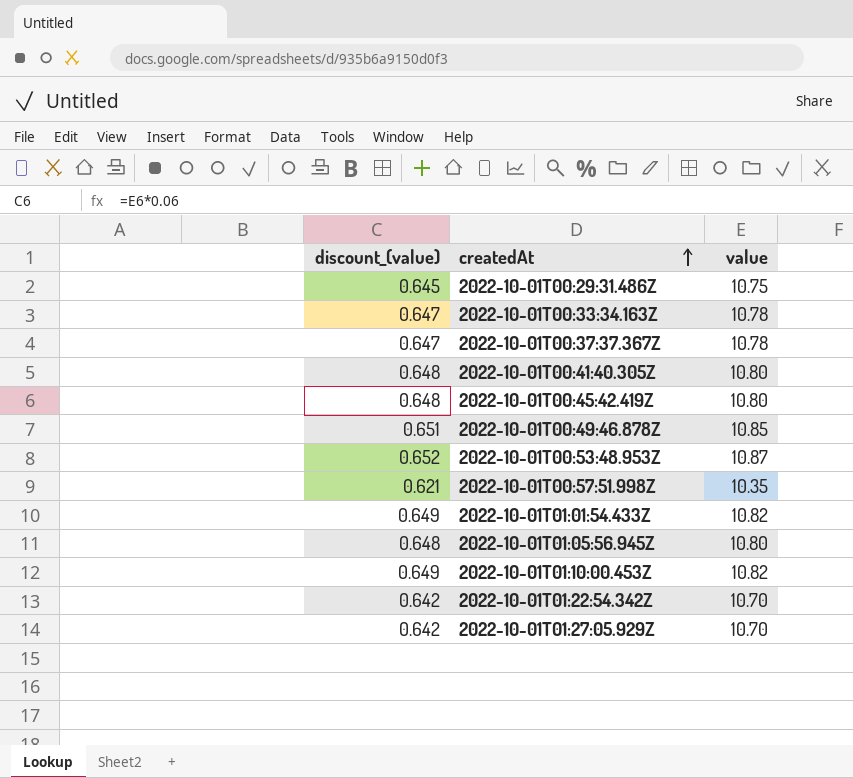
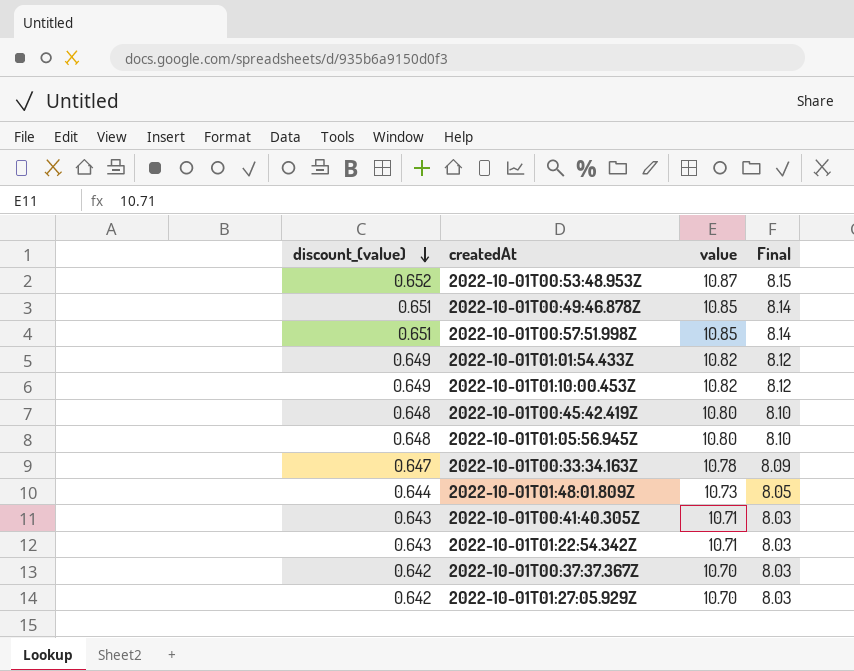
row order: createdAt ascending -> discount_(value) descending
column Final | formula: none -> [value] * 0.75
row 2022-10-01T00:29:31.486Z: 0.645 | 10.75 -> none
2022-10-01T00:57:51.998Z | discount_(value): 0.621 -> 0.651
2022-10-01T00:57:51.998Z | value: 10.35 -> 10.85
row 2022-10-01T01:48:01.809Z: none -> 0.644 | 10.73 | 8.05
2022-10-01T00:41:40.305Z | discount_(value): 0.648 -> 0.643
2022-10-01T00:41:40.305Z | value: 10.80 -> 10.71
2022-10-01T01:22:54.342Z | discount_(value): 0.642 -> 0.643
2022-10-01T01:22:54.342Z | value: 10.70 -> 10.71
2022-10-01T00:37:37.367Z | discount_(value): 0.647 -> 0.642
2022-10-01T00:37:37.367Z | value: 10.78 -> 10.70

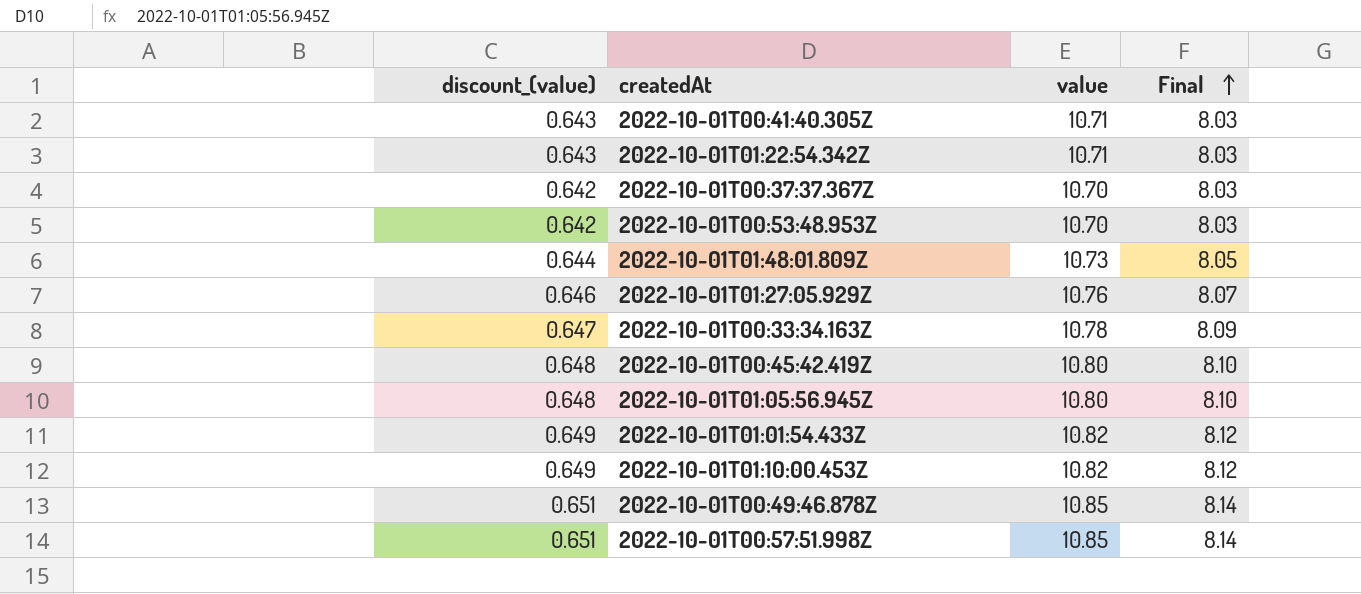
row order: discount_(value) descending -> Final ascending
2022-10-01T00:53:48.953Z | discount_(value): 0.652 -> 0.642
2022-10-01T00:53:48.953Z | value: 10.87 -> 10.70
2022-10-01T00:53:48.953Z | Final: 8.15 -> 8.03
2022-10-01T01:27:05.929Z | discount_(value): 0.642 -> 0.646
2022-10-01T01:27:05.929Z | value: 10.70 -> 10.76
2022-10-01T01:27:05.929Z | Final: 8.03 -> 8.07

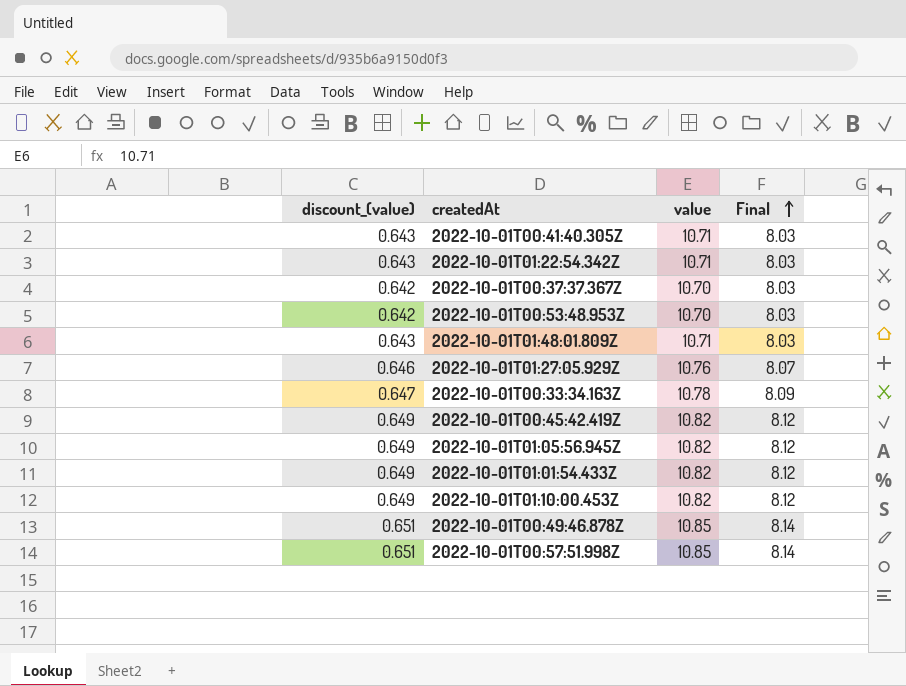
2022-10-01T01:48:01.809Z | discount_(value): 0.644 -> 0.643
2022-10-01T01:48:01.809Z | value: 10.73 -> 10.71
2022-10-01T01:48:01.809Z | Final: 8.05 -> 8.03
2022-10-01T00:45:42.419Z | discount_(value): 0.648 -> 0.649
2022-10-01T00:45:42.419Z | value: 10.80 -> 10.82
2022-10-01T00:45:42.419Z | Final: 8.10 -> 8.12
2022-10-01T01:05:56.945Z | discount_(value): 0.648 -> 0.649
2022-10-01T01:05:56.945Z | value: 10.80 -> 10.82
2022-10-01T01:05:56.945Z | Final: 8.10 -> 8.12

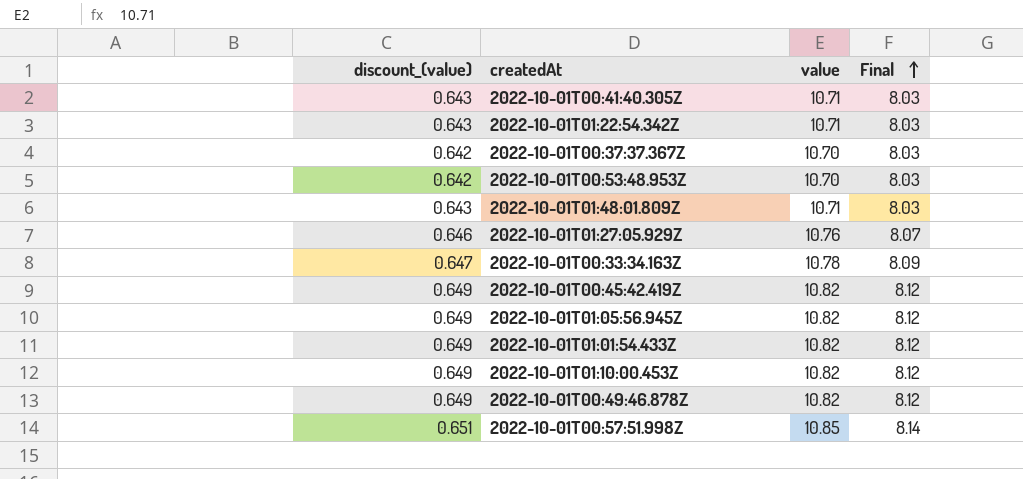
2022-10-01T00:49:46.878Z | discount_(value): 0.651 -> 0.649
2022-10-01T00:49:46.878Z | value: 10.85 -> 10.82
2022-10-01T00:49:46.878Z | Final: 8.14 -> 8.12

